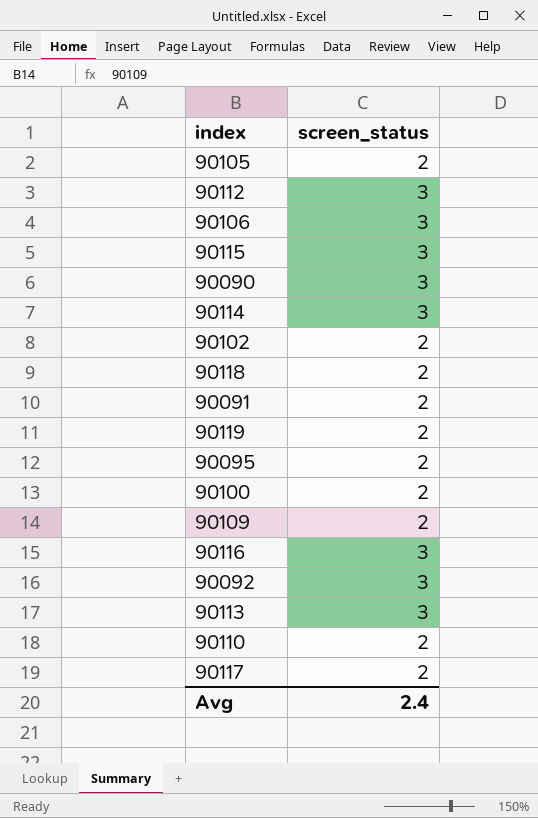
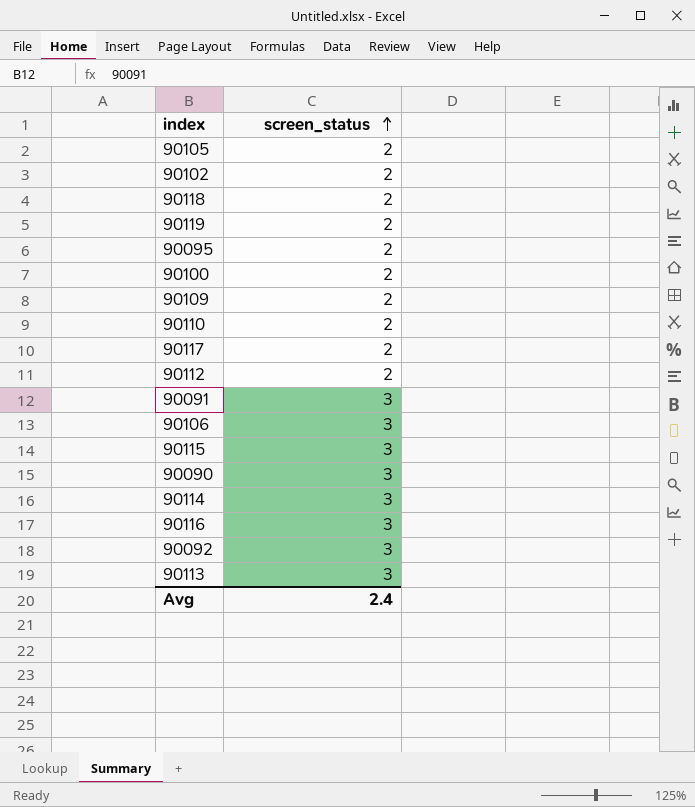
row order: none -> screen_status ascending
90112 | screen_status: 3 -> 2
90091 | screen_status: 2 -> 3

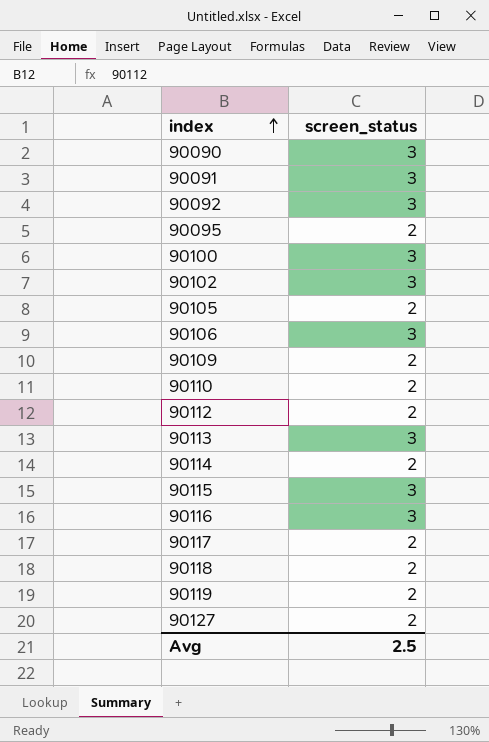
row order: screen_status ascending -> index ascending
90100 | screen_status: 2 -> 3
90102 | screen_status: 2 -> 3
90114 | screen_status: 3 -> 2
row 90127: none -> 2
Avg | screen_status: 2.4 -> 2.5

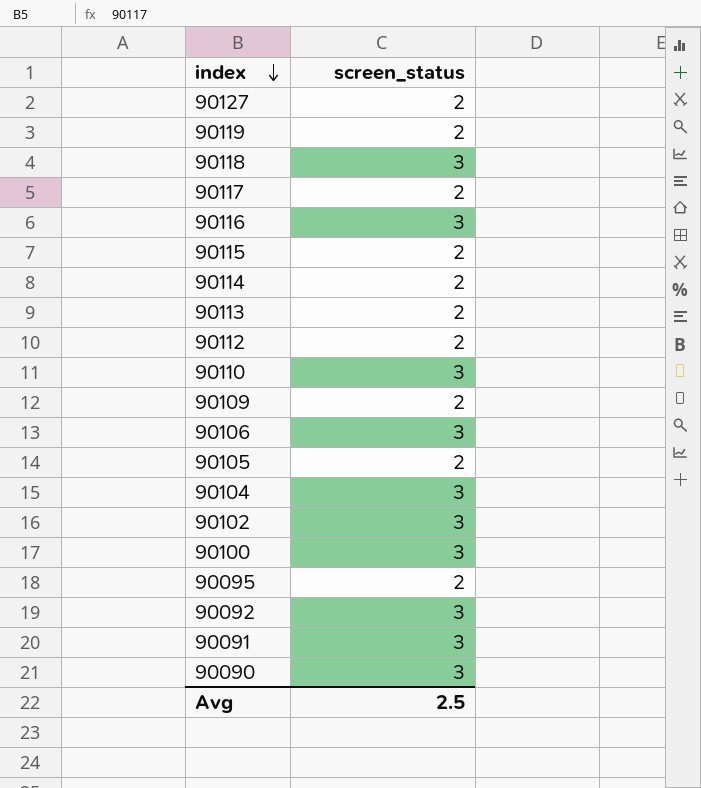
row order: index ascending -> index descending
90118 | screen_status: 2 -> 3
90115 | screen_status: 3 -> 2
90113 | screen_status: 3 -> 2
90110 | screen_status: 2 -> 3
row 90104: none -> 3

